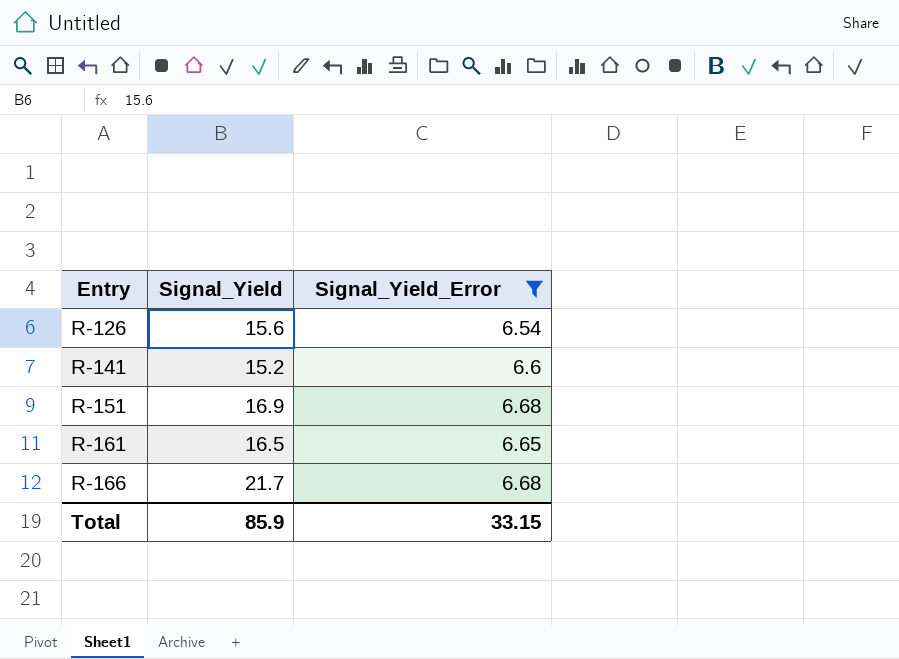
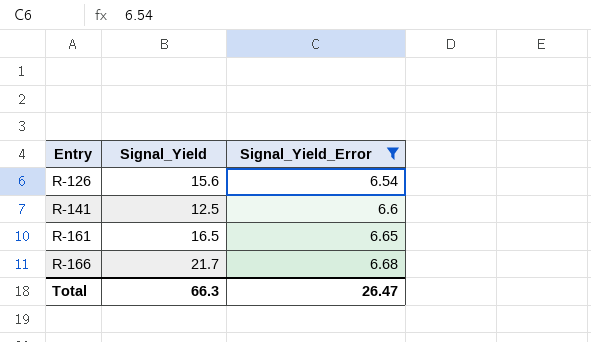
row R-151: 16.9 | 6.68 -> none
R-141 | Signal_Yield: 15.2 -> 12.5
Total | Signal_Yield: 85.9 -> 66.3
Total | Signal_Yield_Error: 33.15 -> 26.47

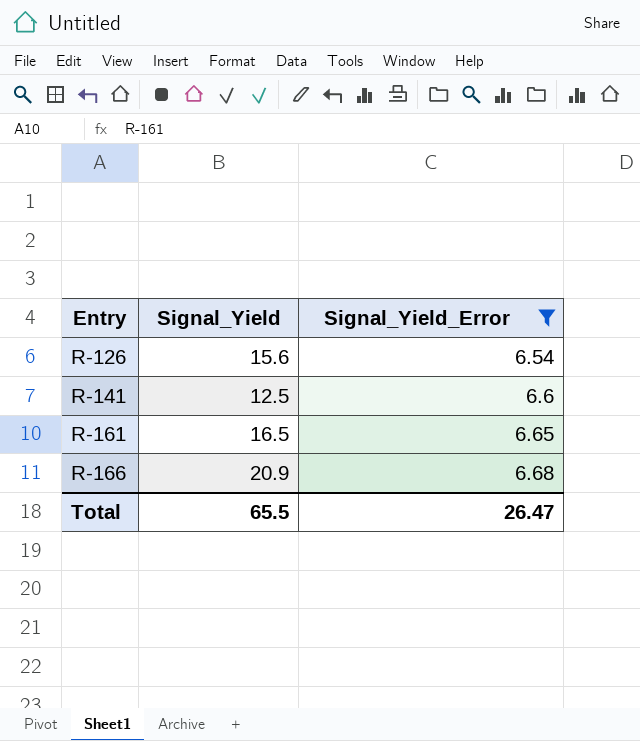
R-166 | Signal_Yield: 21.7 -> 20.9
Total | Signal_Yield: 66.3 -> 65.5

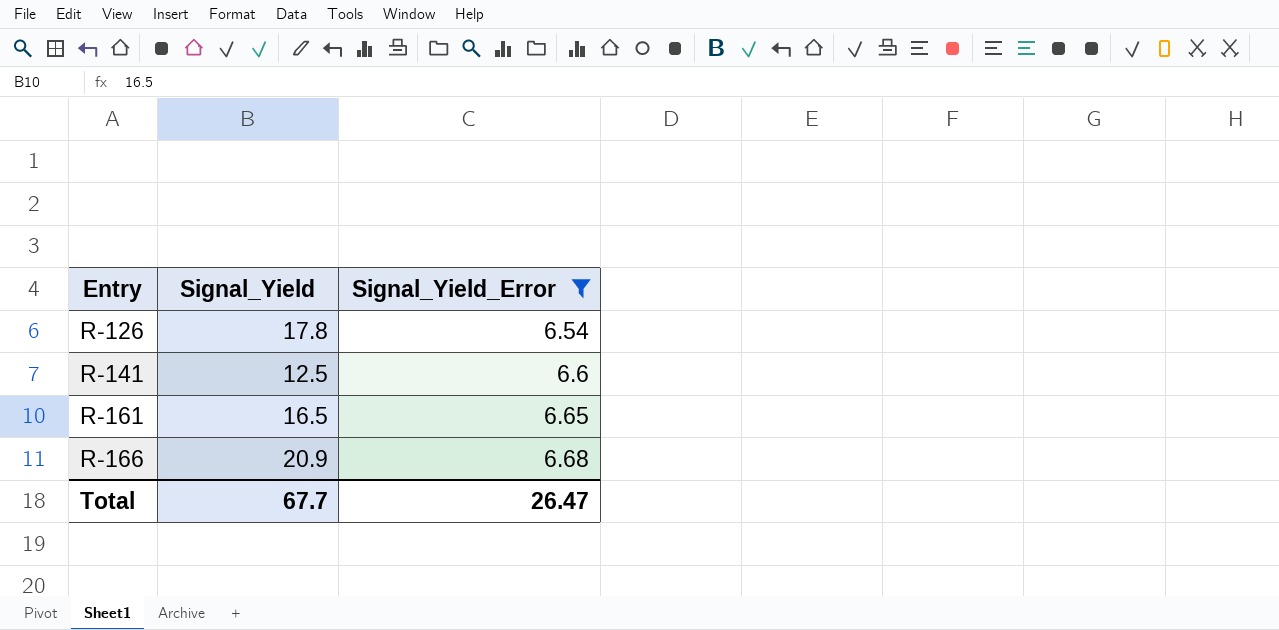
R-126 | Signal_Yield: 15.6 -> 17.8
Total | Signal_Yield: 65.5 -> 67.7

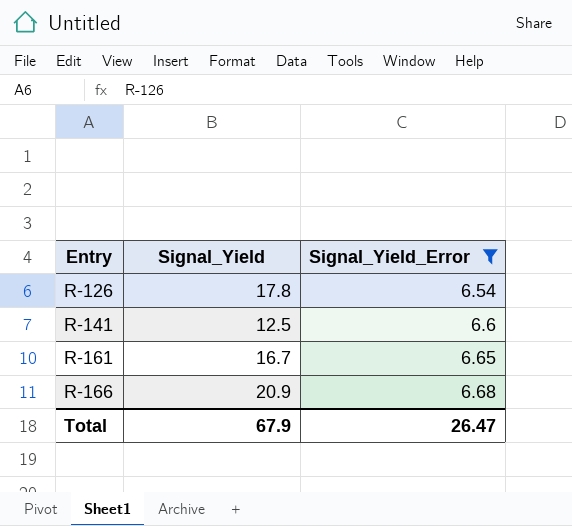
R-161 | Signal_Yield: 16.5 -> 16.7
Total | Signal_Yield: 67.7 -> 67.9

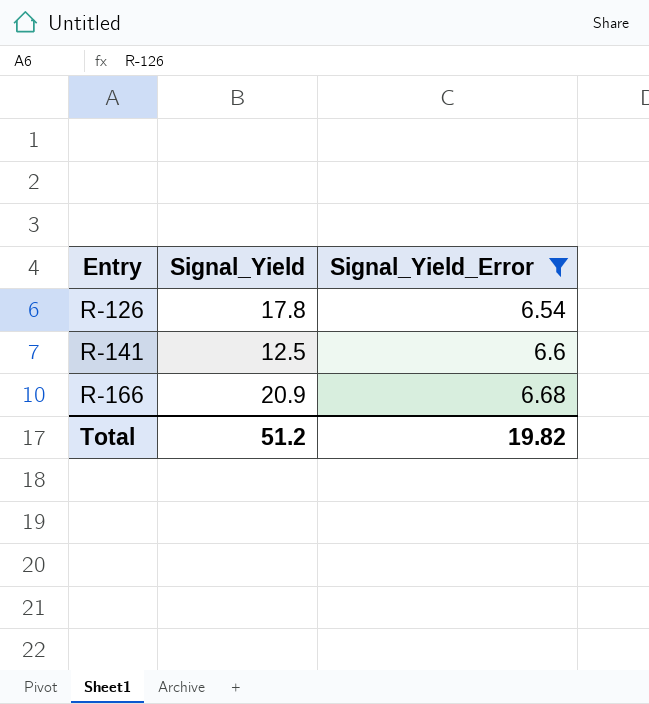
row R-161: 16.7 | 6.65 -> none
Total | Signal_Yield: 67.9 -> 51.2
Total | Signal_Yield_Error: 26.47 -> 19.82

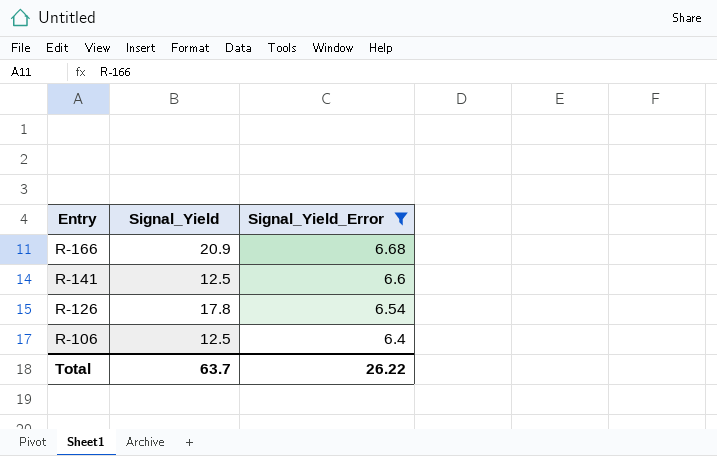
row order: Entry ascending -> Entry descending
row R-106: none -> 12.5 | 6.4
Total | Signal_Yield: 51.2 -> 63.7
Total | Signal_Yield_Error: 19.82 -> 26.22

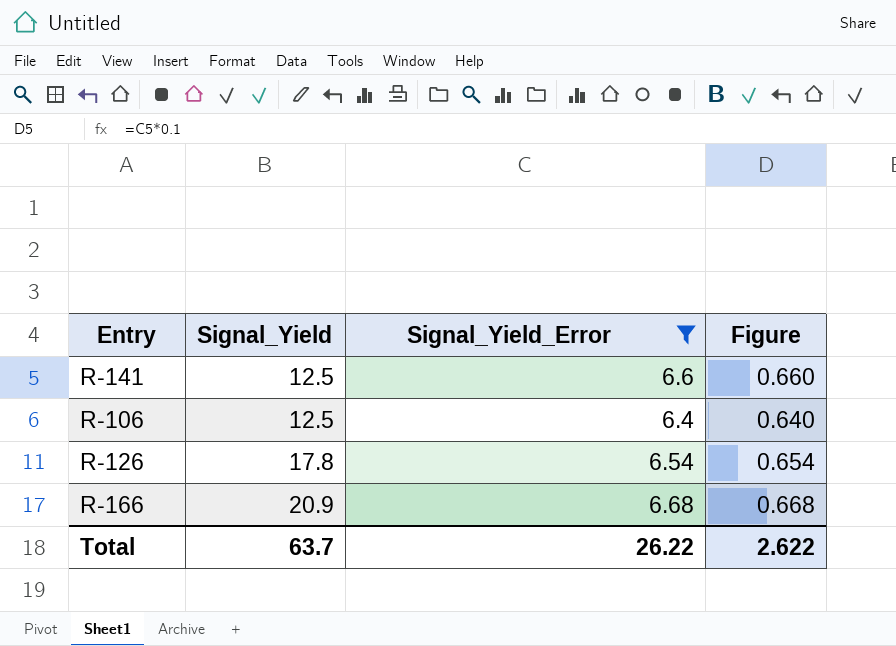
row order: Entry descending -> Signal_Yield ascending
column Figure | formula: none -> [Signal_Yield_Error] * 0.1

